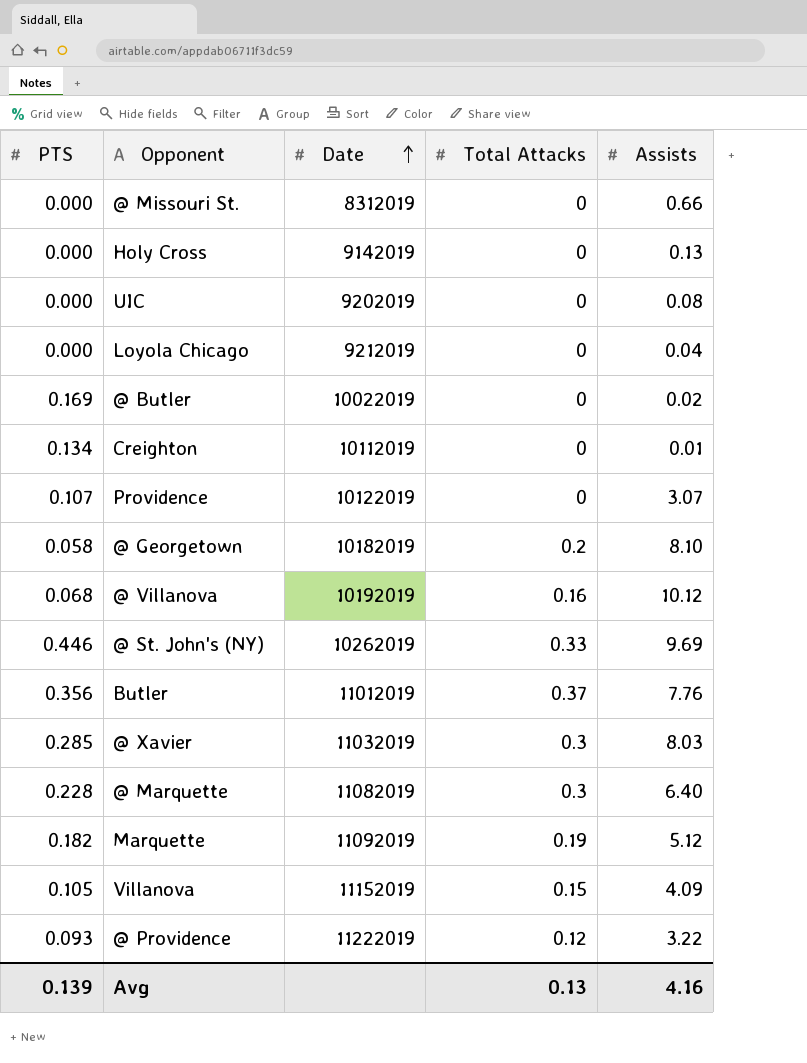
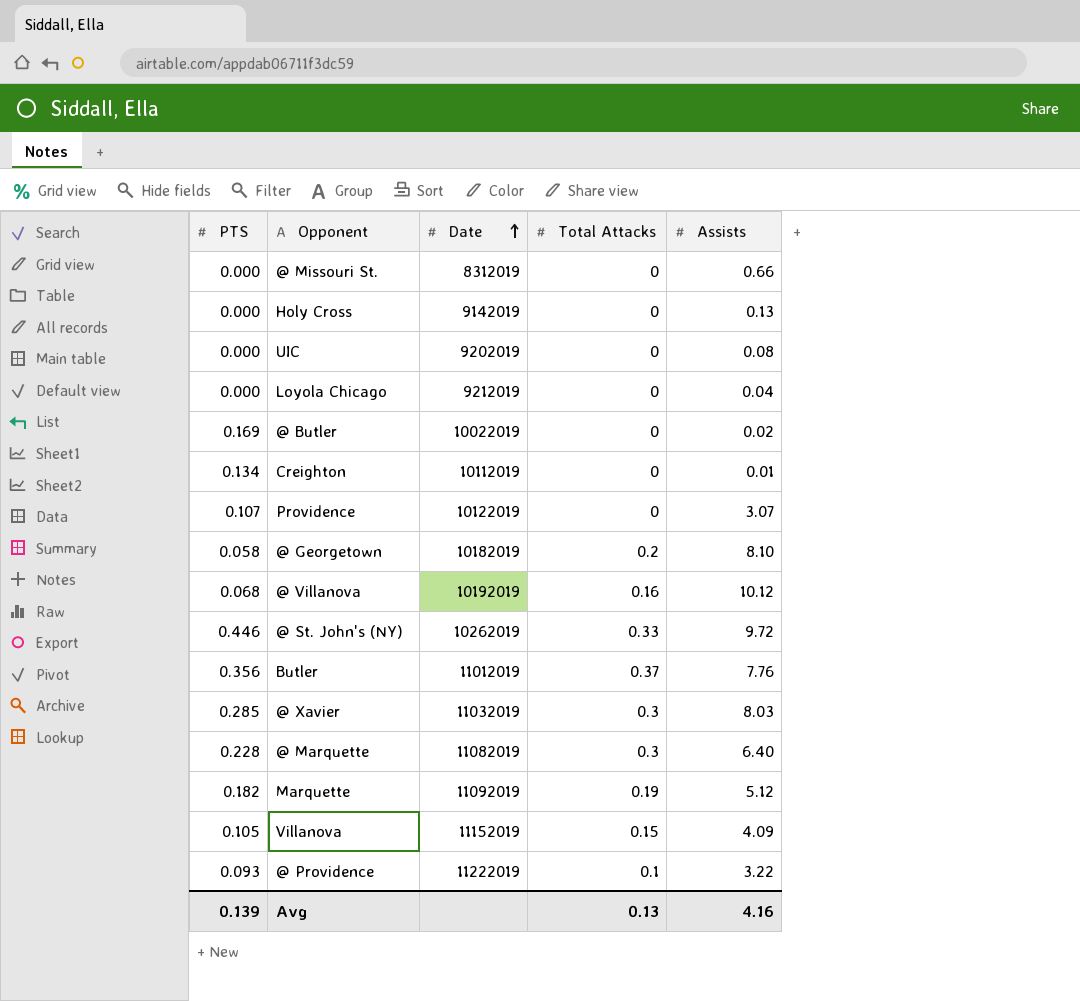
@ St. John's (NY) | Assists: 9.69 -> 9.72
@ Providence | Total Attacks: 0.12 -> 0.1

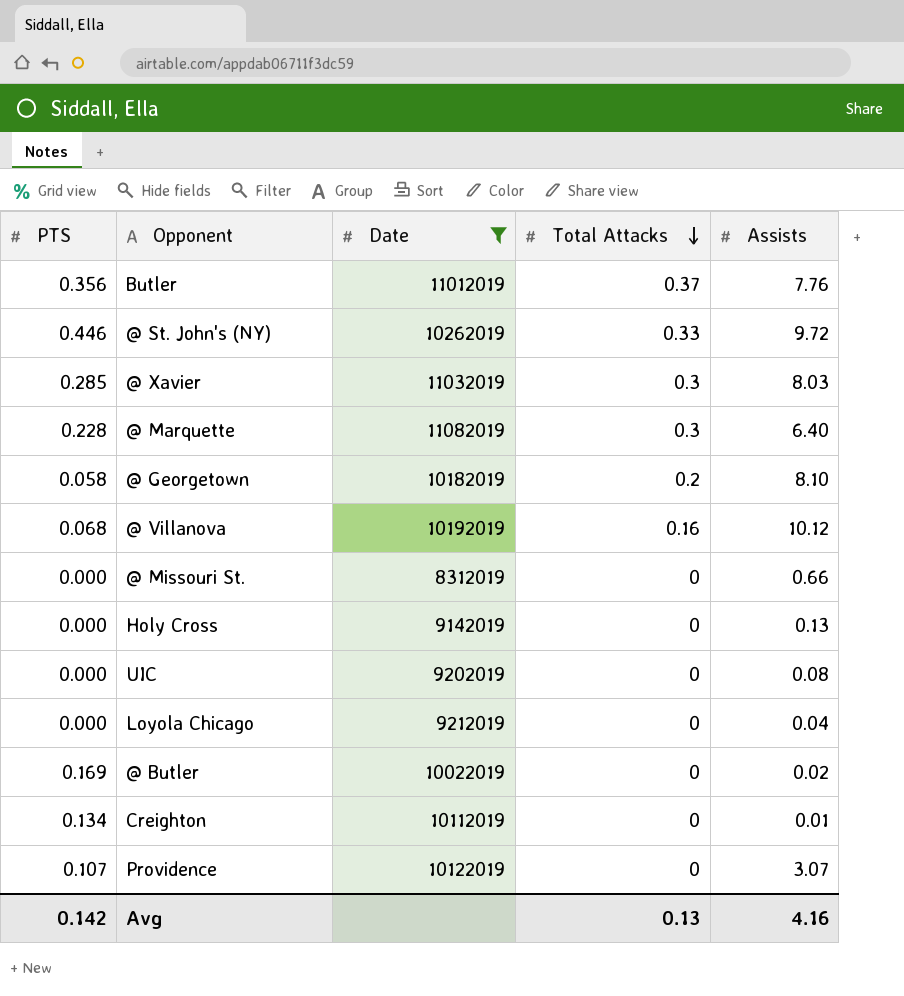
filter: none -> Date <= 11082019
row order: Date ascending -> Total Attacks descending
Avg | PTS: 0.139 -> 0.142

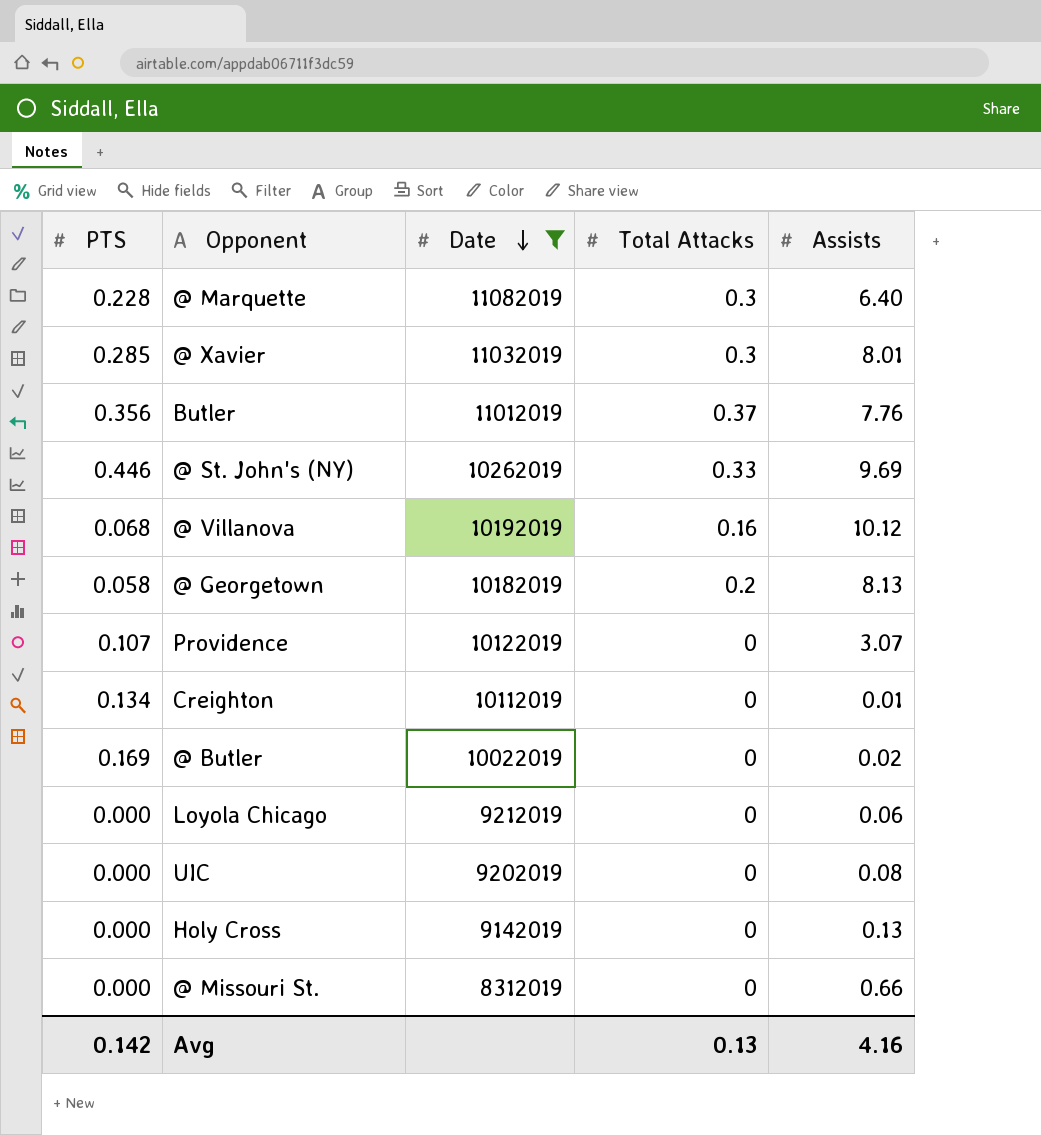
row order: Total Attacks descending -> Date descending
@ Xavier | Assists: 8.03 -> 8.01
@ St. John's (NY) | Assists: 9.72 -> 9.69
@ Georgetown | Assists: 8.10 -> 8.13
Loyola Chicago | Assists: 0.04 -> 0.06

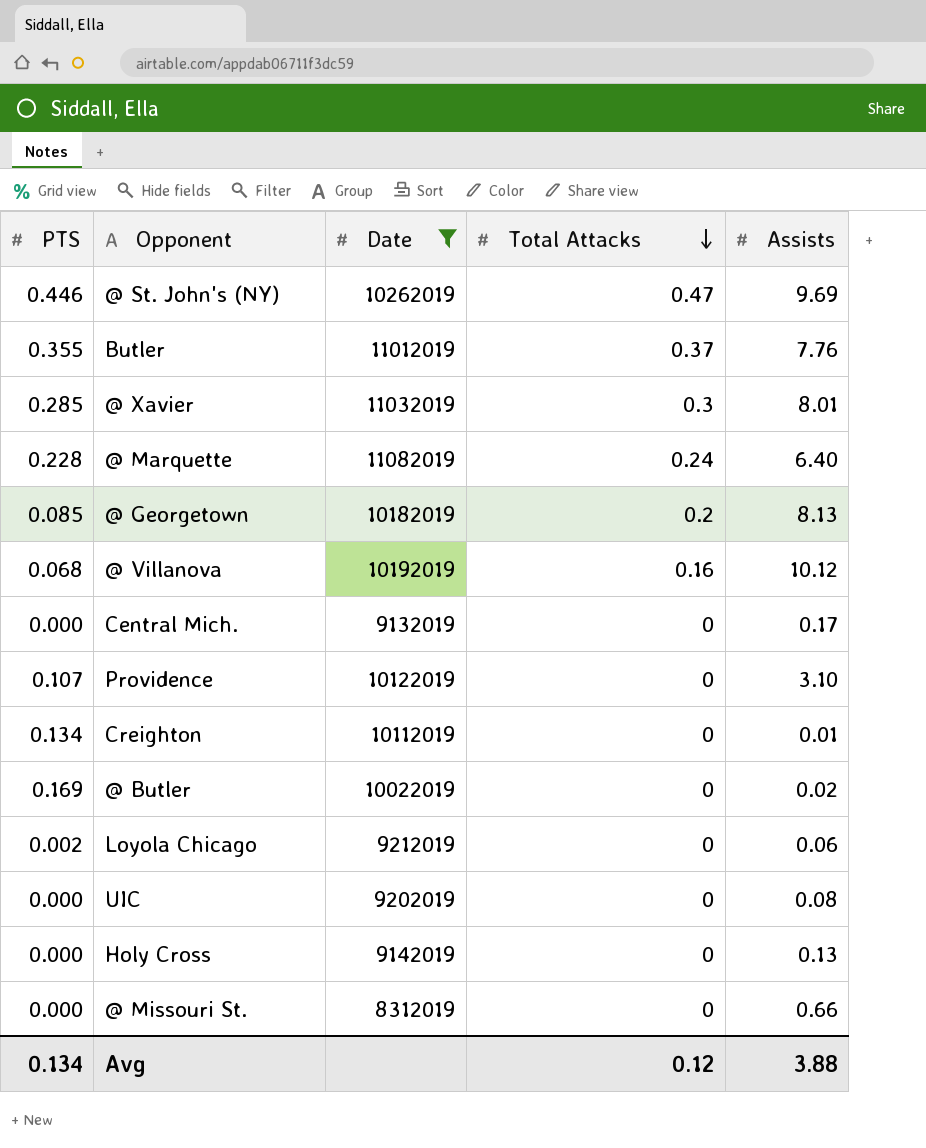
row order: Date descending -> Total Attacks descending
@ St. John's (NY) | Total Attacks: 0.33 -> 0.47
Butler | PTS: 0.356 -> 0.355
@ Marquette | Total Attacks: 0.3 -> 0.24
@ Georgetown | PTS: 0.058 -> 0.085
row Central Mich.: none -> 0.000 | 9132019 | 0 | 0.17
Providence | Assists: 3.07 -> 3.10
Loyola Chicago | PTS: 0.000 -> 0.002
Avg | PTS: 0.142 -> 0.134
Avg | Total Attacks: 0.13 -> 0.12
Avg | Assists: 4.16 -> 3.88

